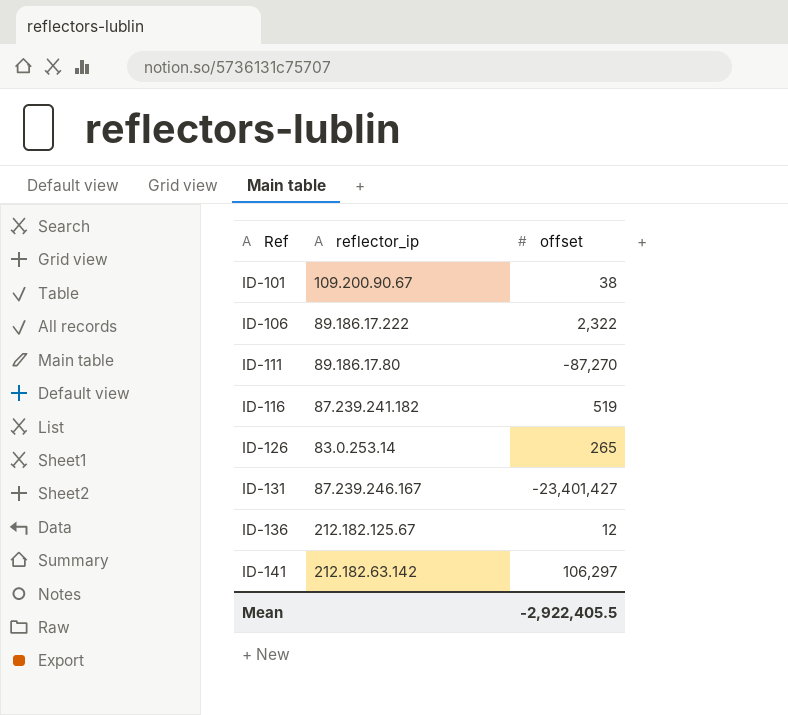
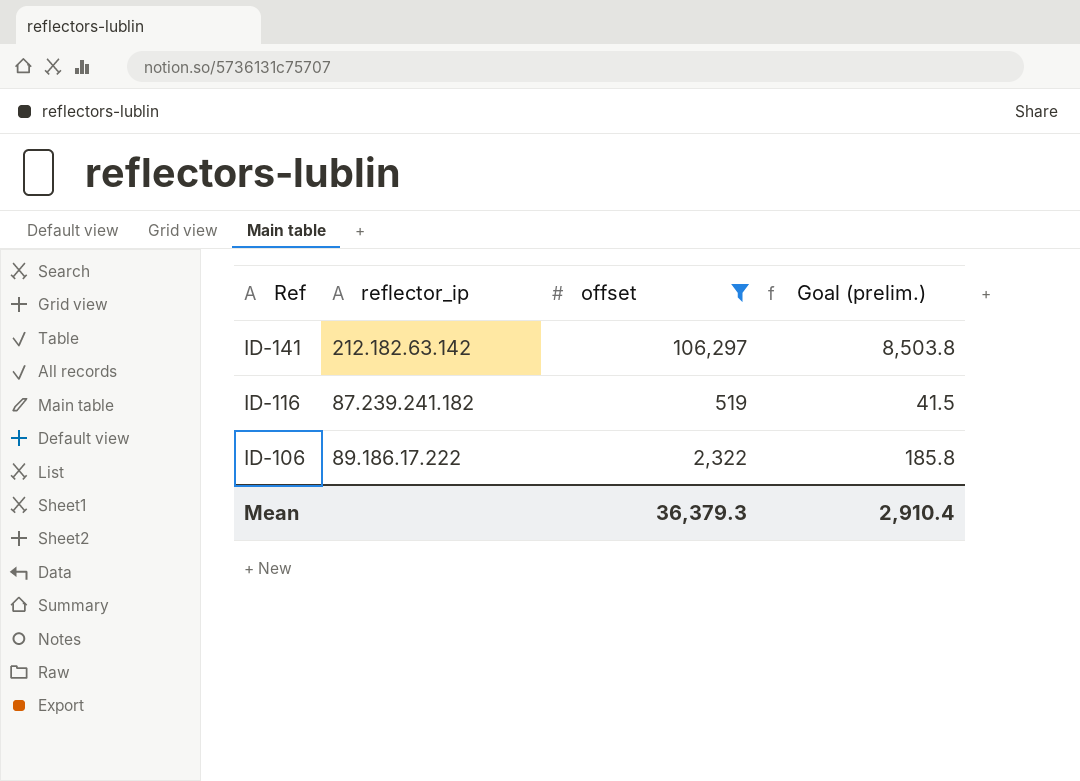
filter: none -> offset >= 519
row order: Ref ascending -> Ref descending
column Goal (prelim.) | formula: none -> [offset] * 0.08
Mean | offset: -2,922,405.5 -> 36,379.3

